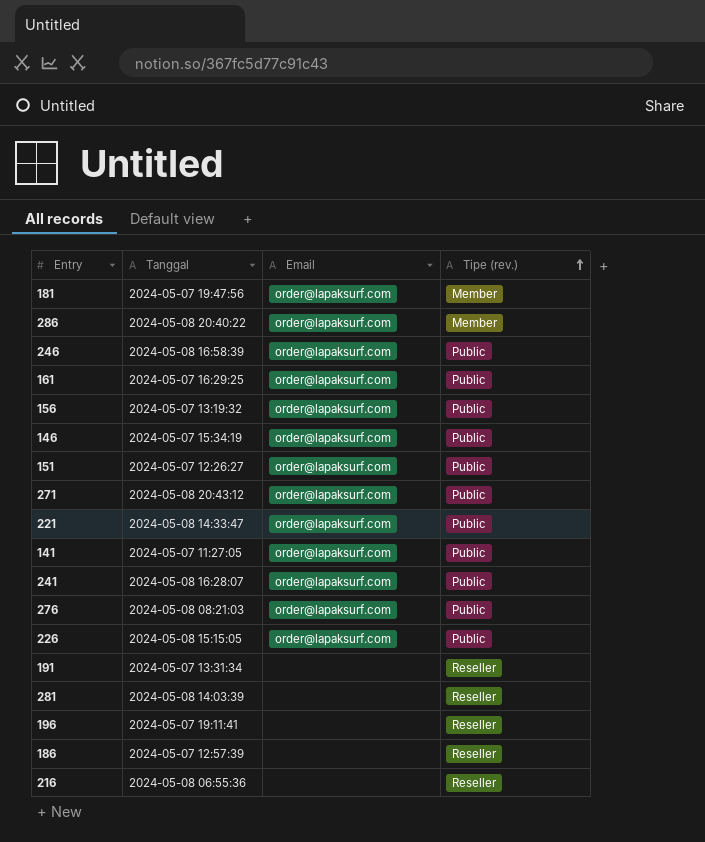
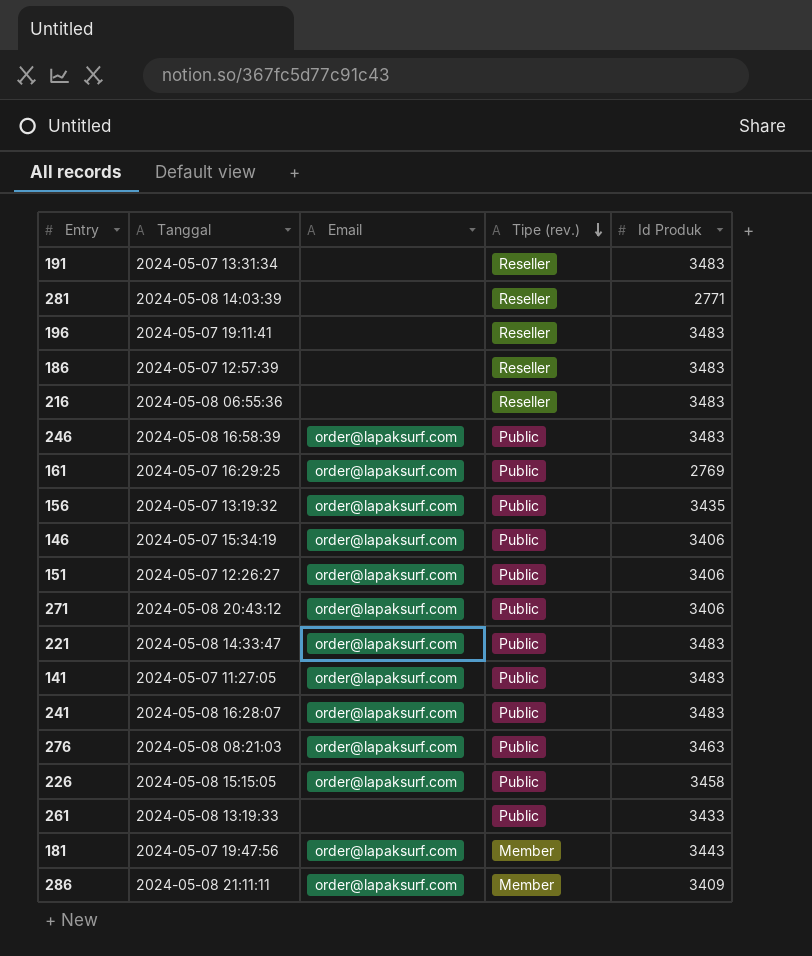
row order: Tipe (rev.) ascending -> Tipe (rev.) descending
column Id Produk | position: none -> 5
row 261: none -> 2024-05-08 13:19:33 | none | Public | 3433
286 | Tanggal: 2024-05-08 20:40:22 -> 2024-05-08 21:11:11

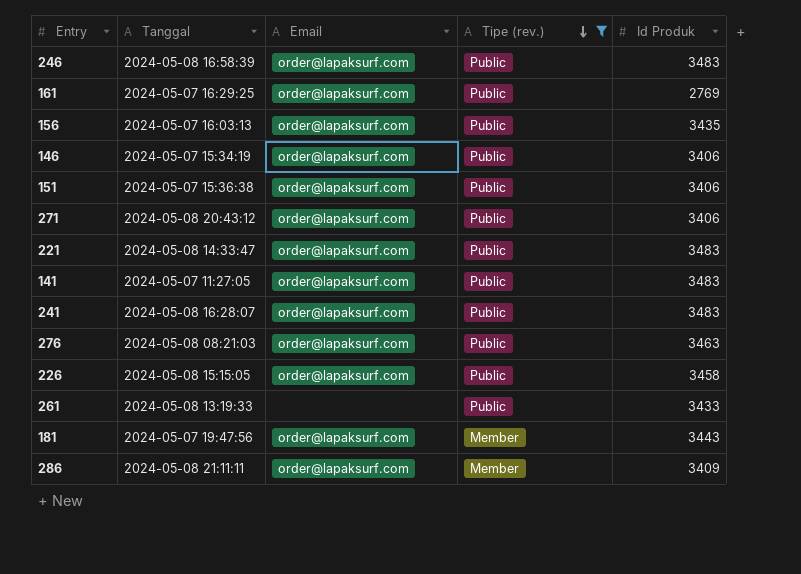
filter: none -> Tipe (rev.) != Reseller
156 | Tanggal: 2024-05-07 13:19:32 -> 2024-05-07 16:03:13
151 | Tanggal: 2024-05-07 12:26:27 -> 2024-05-07 15:36:38

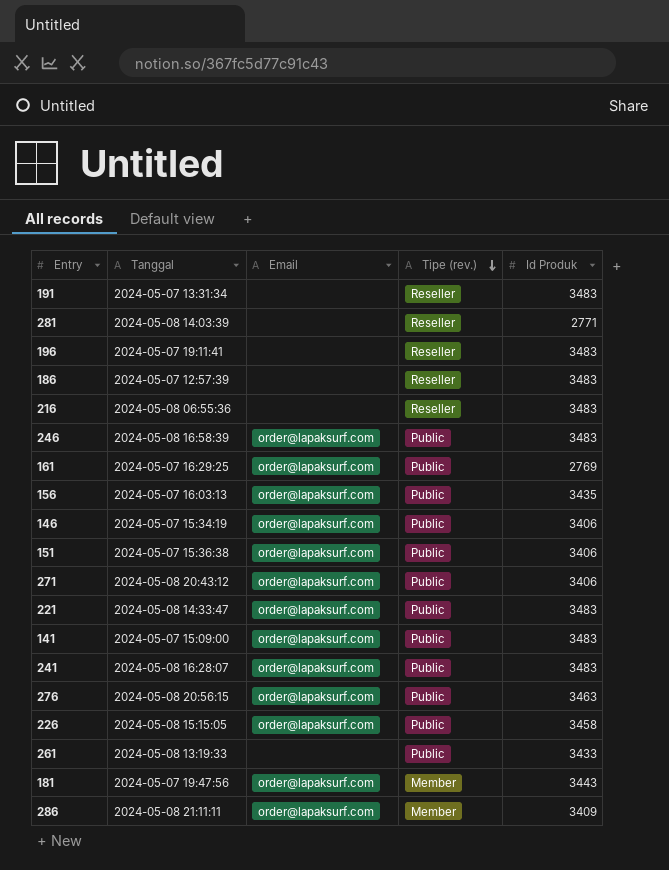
filter: Tipe (rev.) != Reseller -> none
141 | Tanggal: 2024-05-07 11:27:05 -> 2024-05-07 15:09:00
276 | Tanggal: 2024-05-08 08:21:03 -> 2024-05-08 20:56:15

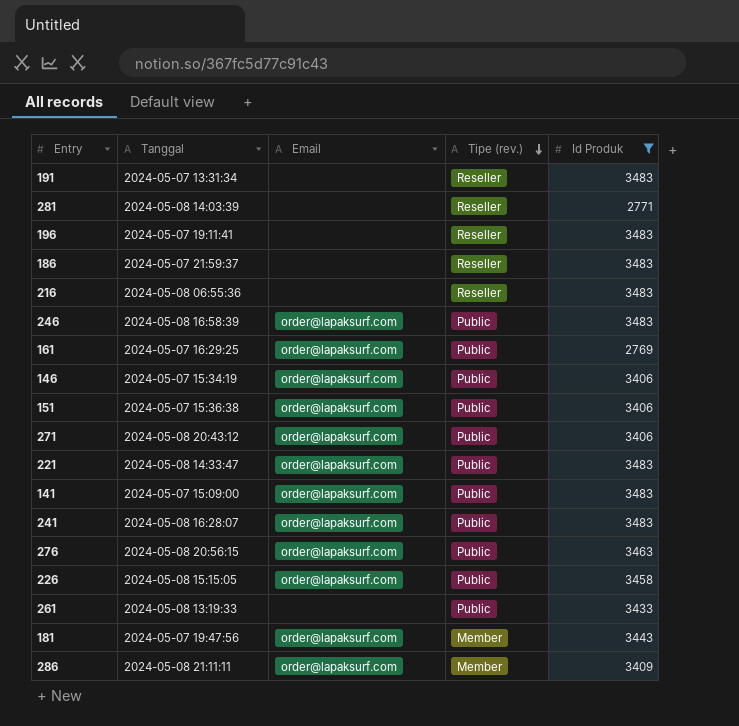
filter: none -> Id Produk != 3435
186 | Tanggal: 2024-05-07 12:57:39 -> 2024-05-07 21:59:37

